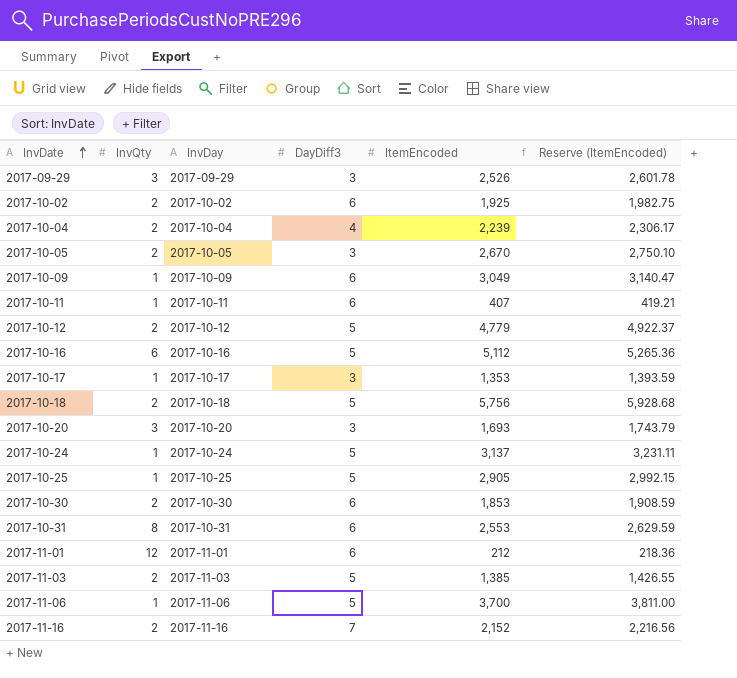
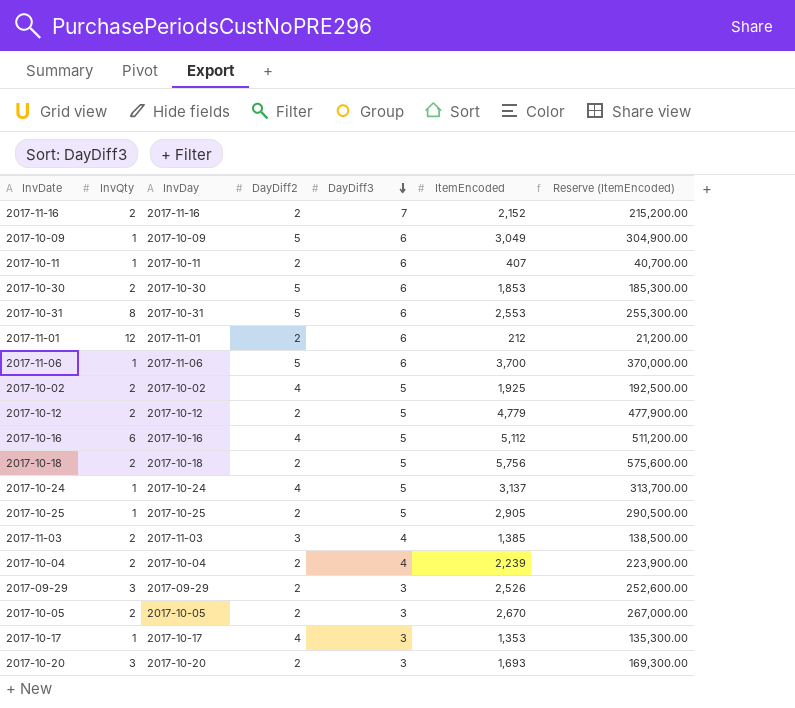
row order: InvDate ascending -> DayDiff3 descending
column DayDiff2 | position: none -> 4
column Reserve (ItemEncoded) | formula: [ItemEncoded] * 1.03 -> [ItemEncoded] * 100
2017-11-06 | DayDiff3: 5 -> 6
2017-10-02 | DayDiff3: 6 -> 5
2017-11-03 | DayDiff3: 5 -> 4

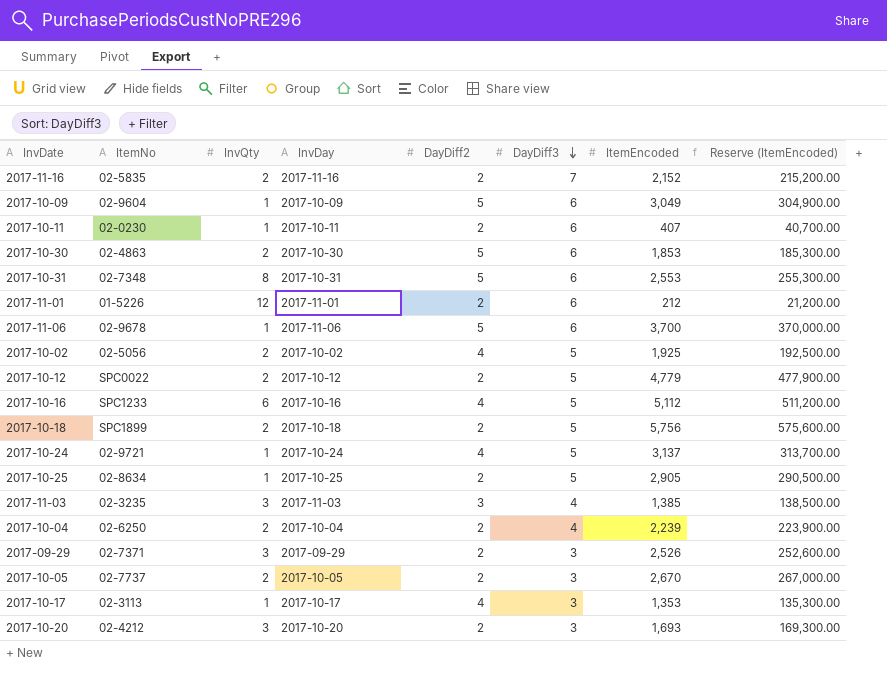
column ItemNo | position: none -> 2
2017-11-03 | InvQty: 2 -> 3

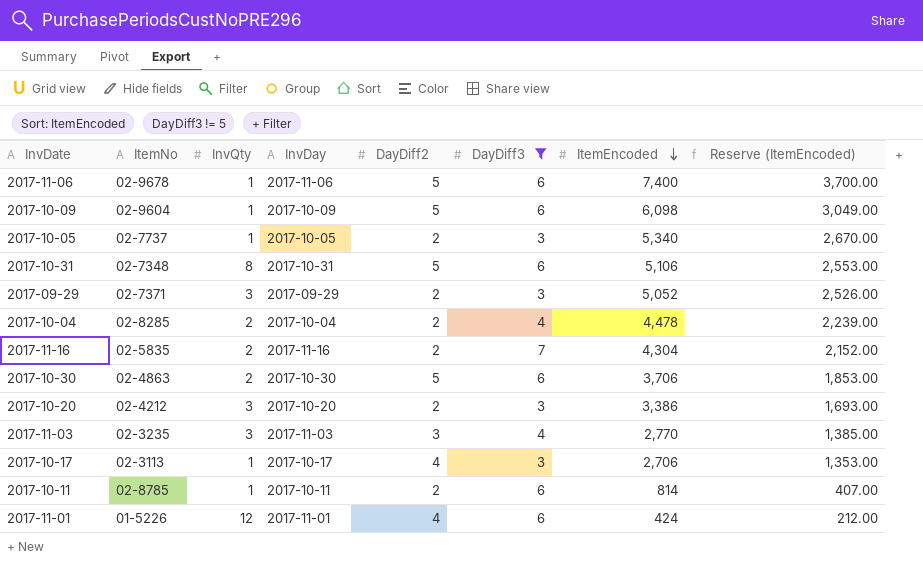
filter: none -> DayDiff3 != 5
row order: DayDiff3 descending -> ItemEncoded descending
column Reserve (ItemEncoded) | formula: [ItemEncoded] * 100 -> [ItemEncoded] * 0.5
2017-11-06 | ItemEncoded: 3,700 -> 7,400
2017-10-09 | ItemEncoded: 3,049 -> 6,098
2017-10-05 | InvQty: 2 -> 1
2017-10-05 | ItemEncoded: 2,670 -> 5,340
2017-10-31 | ItemEncoded: 2,553 -> 5,106
2017-09-29 | ItemEncoded: 2,526 -> 5,052
2017-10-04 | ItemNo: 02-6250 -> 02-8285
2017-10-04 | ItemEncoded: 2,239 -> 4,478
2017-11-16 | ItemEncoded: 2,152 -> 4,304
2017-10-30 | ItemEncoded: 1,853 -> 3,706
2017-10-20 | ItemEncoded: 1,693 -> 3,386
2017-11-03 | ItemEncoded: 1,385 -> 2,770
2017-10-17 | ItemEncoded: 1,353 -> 2,706
2017-10-11 | ItemNo: 02-0230 -> 02-8785
2017-10-11 | ItemEncoded: 407 -> 814
2017-11-01 | DayDiff2: 2 -> 4
2017-11-01 | ItemEncoded: 212 -> 424

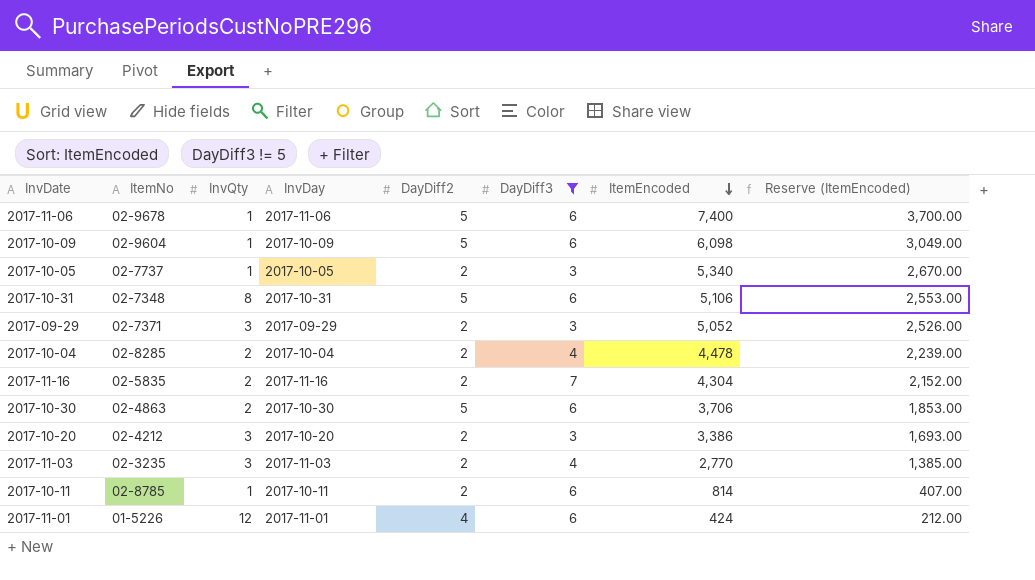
row 2017-10-17: 02-3113 | 1 | 2017-10-17 | 4 | 3 | 2,706 | 1,353.00 -> none
2017-11-03 | DayDiff2: 3 -> 2

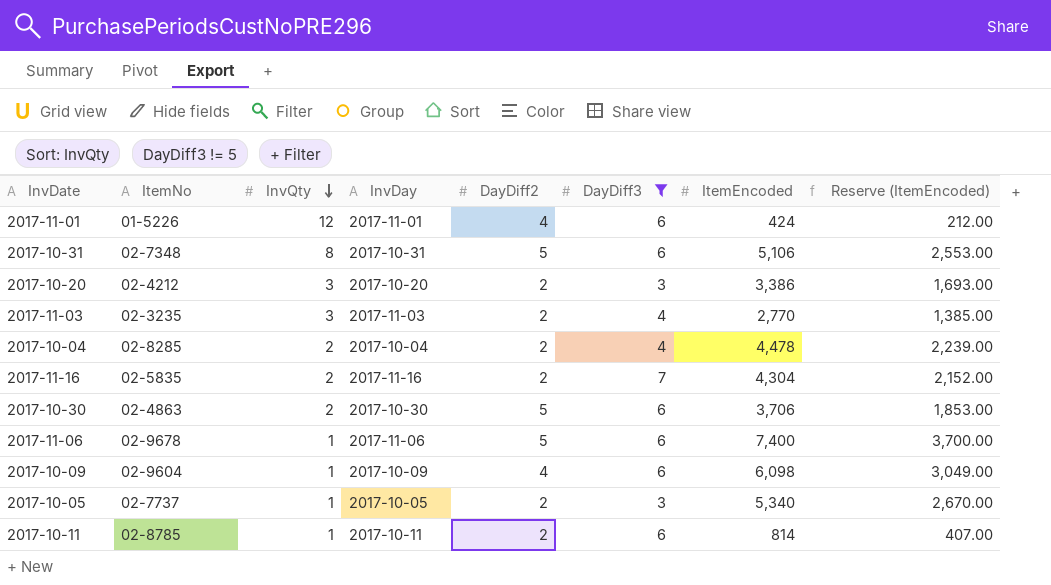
row order: ItemEncoded descending -> InvQty descending
row 2017-09-29: 02-7371 | 3 | 2017-09-29 | 2 | 3 | 5,052 | 2,526.00 -> none
2017-10-09 | DayDiff2: 5 -> 4

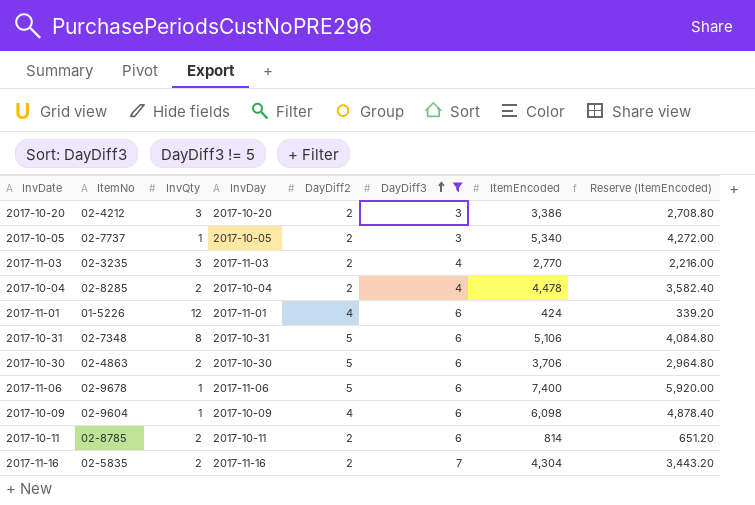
row order: InvQty descending -> DayDiff3 ascending
column Reserve (ItemEncoded) | formula: [ItemEncoded] * 0.5 -> [ItemEncoded] * 0.8
2017-10-11 | InvQty: 1 -> 2

